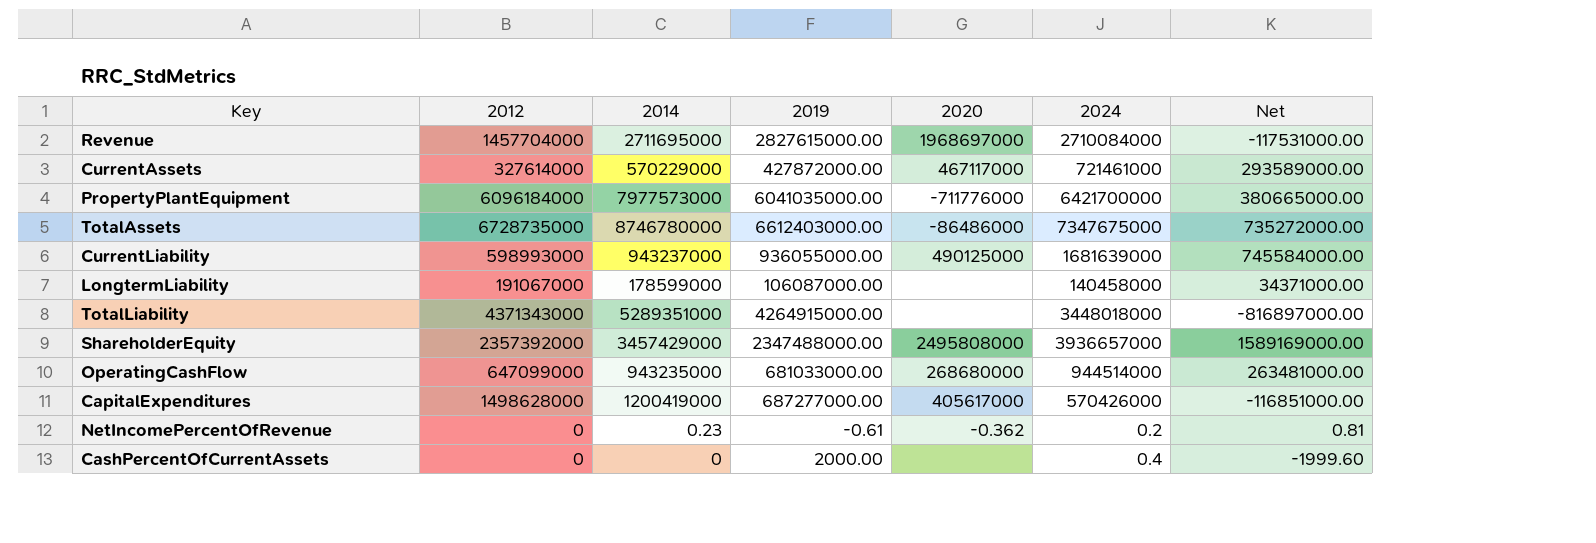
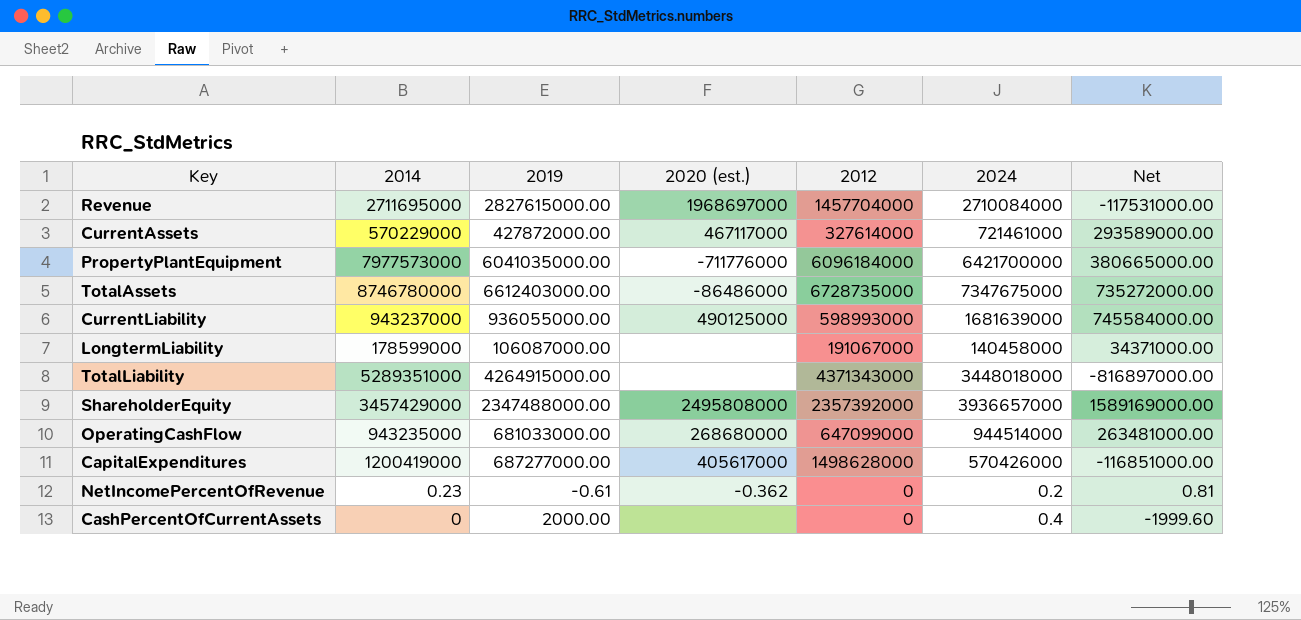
column name: 2020 -> 2020 (est.)
column 2012 | position: 2 -> 5

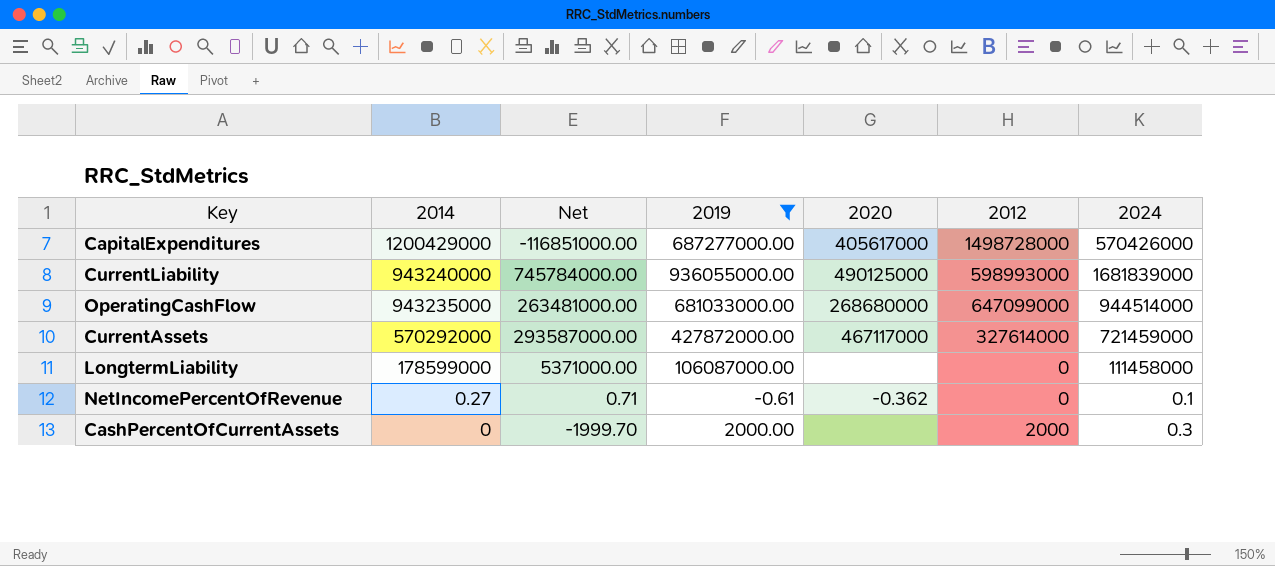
filter: none -> 2019 <= 936055000.00
row order: none -> 2014 descending
column Net | position: 7 -> 3
column name: 2020 (est.) -> 2020
CapitalExpenditures | 2014: 1200419000 -> 1200429000
CapitalExpenditures | 2012: 1498628000 -> 1498728000
CurrentLiability | 2014: 943237000 -> 943240000
CurrentLiability | Net: 745584000.00 -> 745784000.00
CurrentLiability | 2024: 1681639000 -> 1681839000
CurrentAssets | 2014: 570229000 -> 570292000
CurrentAssets | Net: 293589000.00 -> 293587000.00
CurrentAssets | 2024: 721461000 -> 721459000
LongtermLiability | Net: 34371000.00 -> 5371000.00
LongtermLiability | 2012: 191067000 -> 0
LongtermLiability | 2024: 140458000 -> 111458000
NetIncomePercentOfRevenue | 2014: 0.23 -> 0.27
NetIncomePercentOfRevenue | Net: 0.81 -> 0.71
NetIncomePercentOfRevenue | 2024: 0.2 -> 0.1
CashPercentOfCurrentAssets | Net: -1999.60 -> -1999.70
CashPercentOfCurrentAssets | 2012: 0 -> 2000
CashPercentOfCurrentAssets | 2024: 0.4 -> 0.3

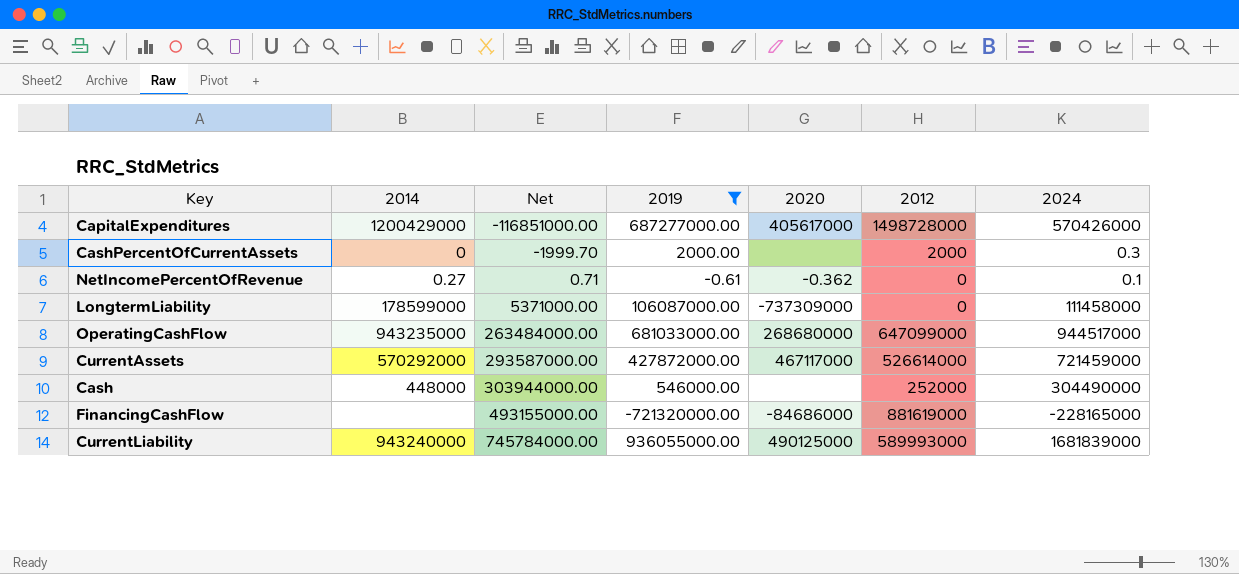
row order: 2014 descending -> Net ascending
LongtermLiability | 2020: none -> -737309000
OperatingCashFlow | Net: 263481000.00 -> 263484000.00
OperatingCashFlow | 2024: 944514000 -> 944517000
CurrentAssets | 2012: 327614000 -> 526614000
row Cash: none -> 448000 | 303944000.00 | 546000.00 | none | 252000 | 304490000
row FinancingCashFlow: none -> none | 493155000.00 | -721320000.00 | -84686000 | 881619000 | -228165000
CurrentLiability | 2012: 598993000 -> 589993000

